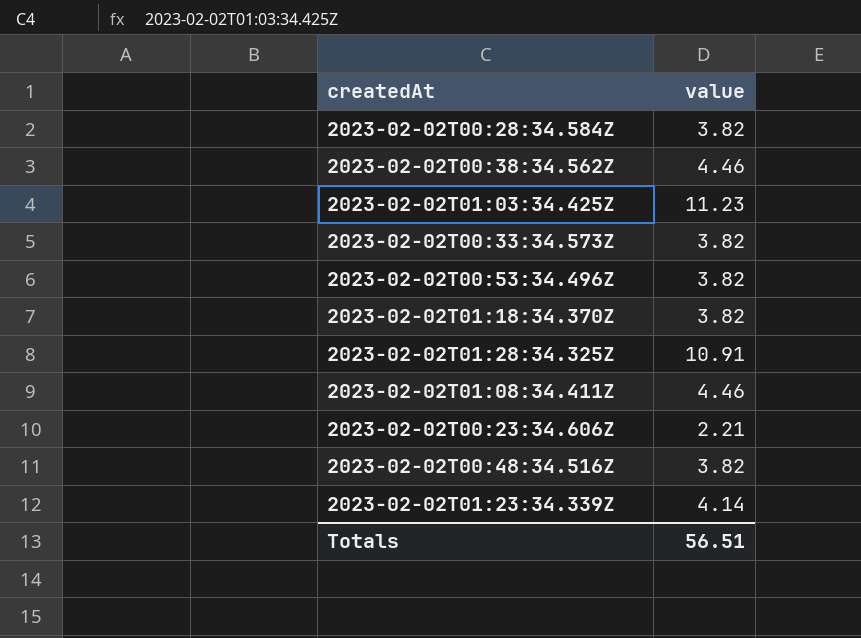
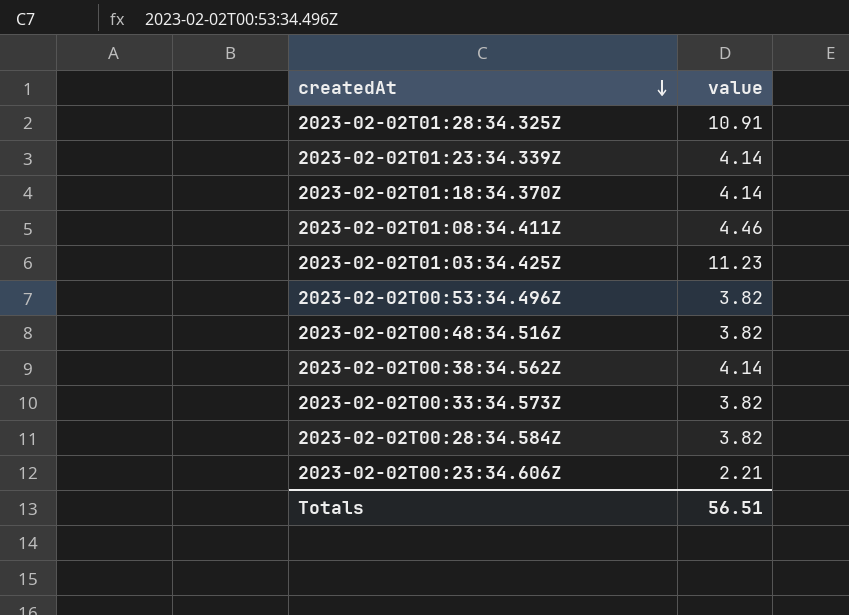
row order: none -> createdAt descending
2023-02-02T01:18:34.370Z | value: 3.82 -> 4.14
2023-02-02T00:38:34.562Z | value: 4.46 -> 4.14

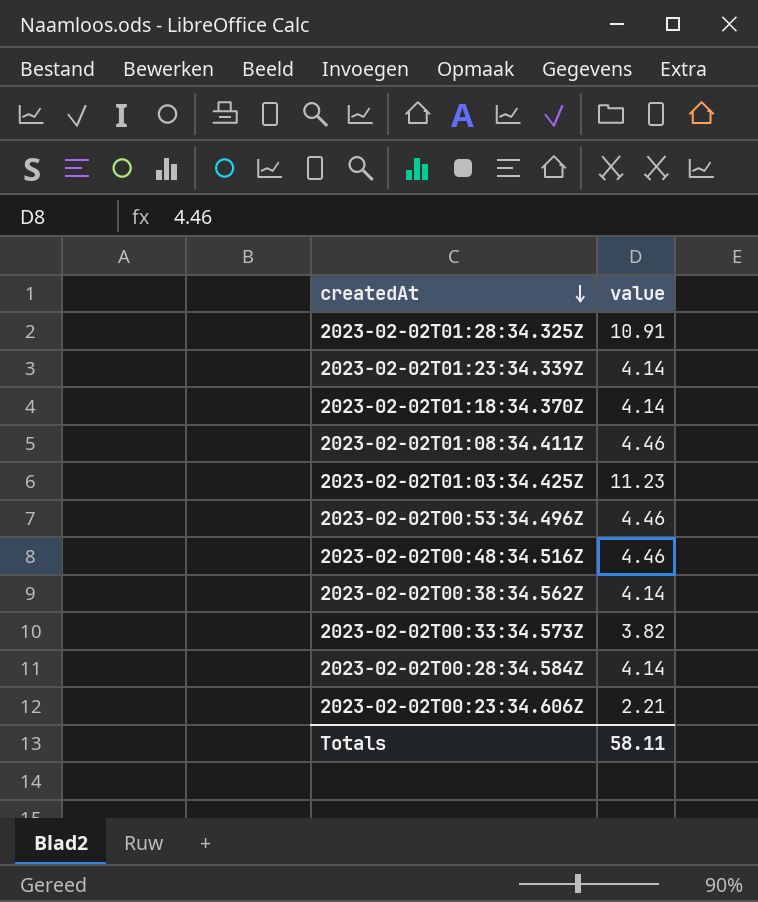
2023-02-02T00:53:34.496Z | value: 3.82 -> 4.46
2023-02-02T00:48:34.516Z | value: 3.82 -> 4.46
2023-02-02T00:28:34.584Z | value: 3.82 -> 4.14
Totals | value: 56.51 -> 58.11

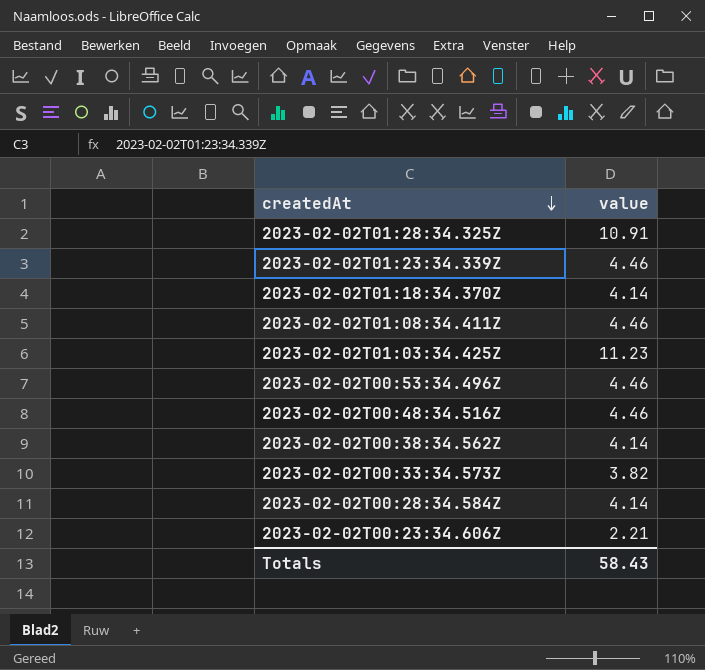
2023-02-02T01:23:34.339Z | value: 4.14 -> 4.46
Totals | value: 58.11 -> 58.43

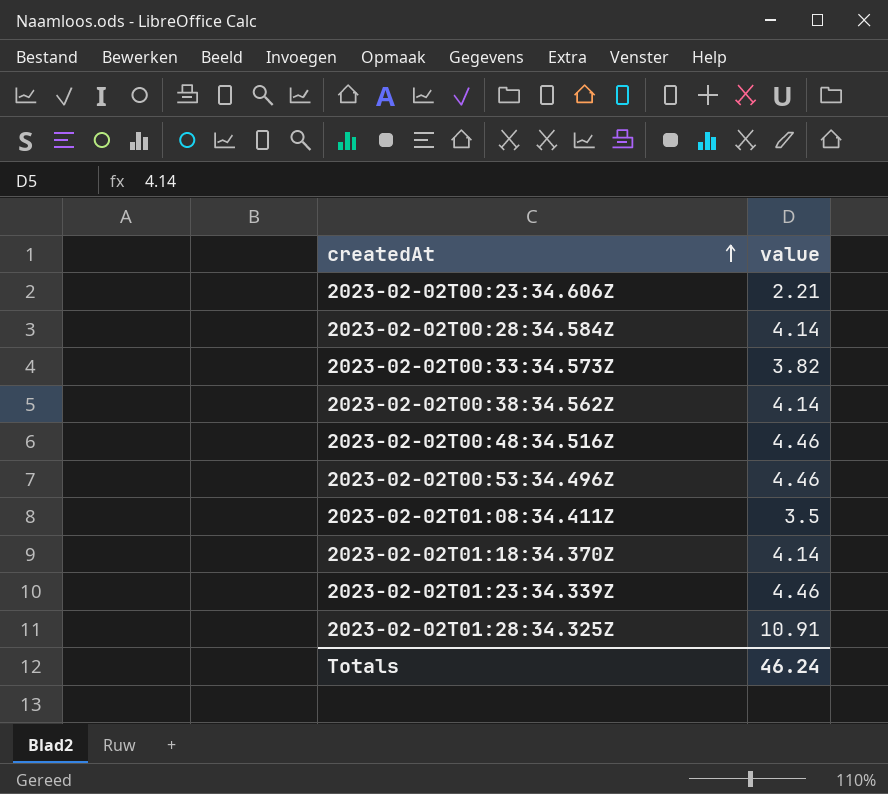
row order: createdAt descending -> createdAt ascending
row 2023-02-02T01:03:34.425Z: 11.23 -> none
2023-02-02T01:08:34.411Z | value: 4.46 -> 3.5
Totals | value: 58.43 -> 46.24

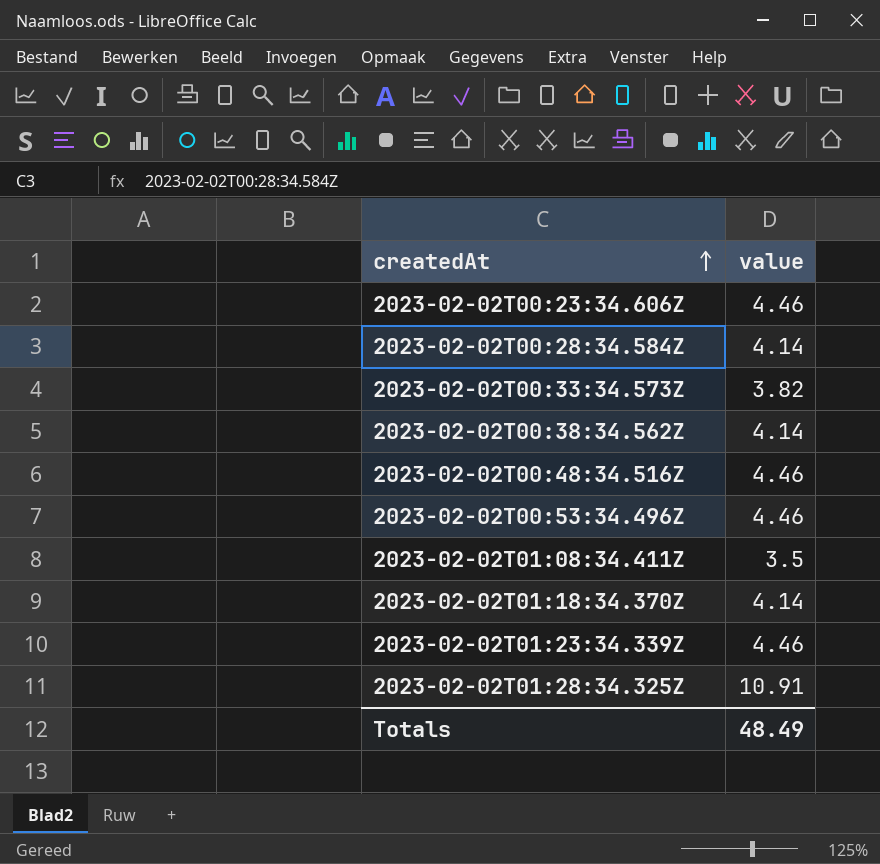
2023-02-02T00:23:34.606Z | value: 2.21 -> 4.46
Totals | value: 46.24 -> 48.49

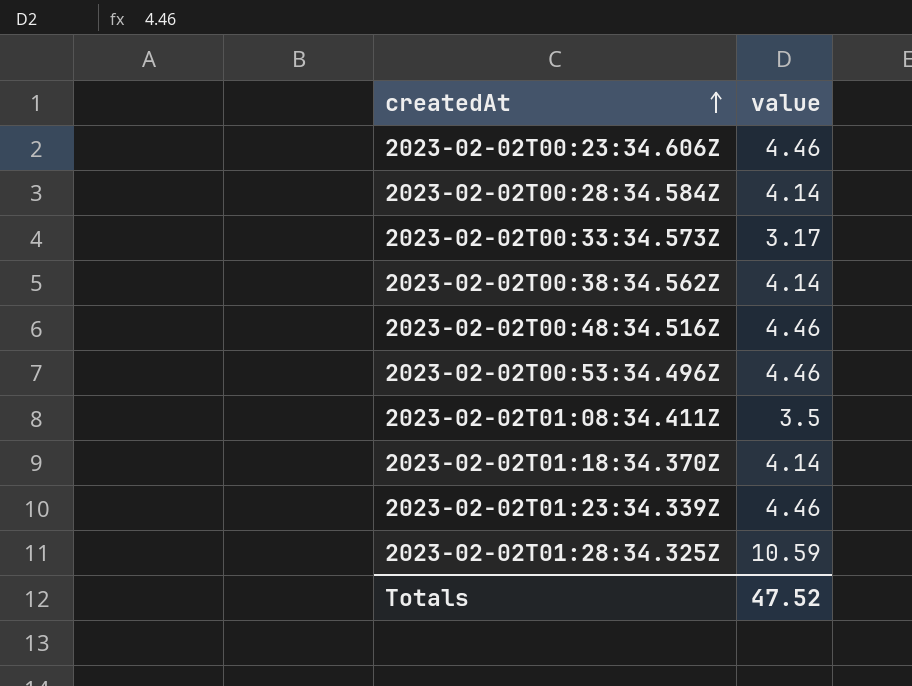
2023-02-02T00:33:34.573Z | value: 3.82 -> 3.17
2023-02-02T01:28:34.325Z | value: 10.91 -> 10.59
Totals | value: 48.49 -> 47.52

